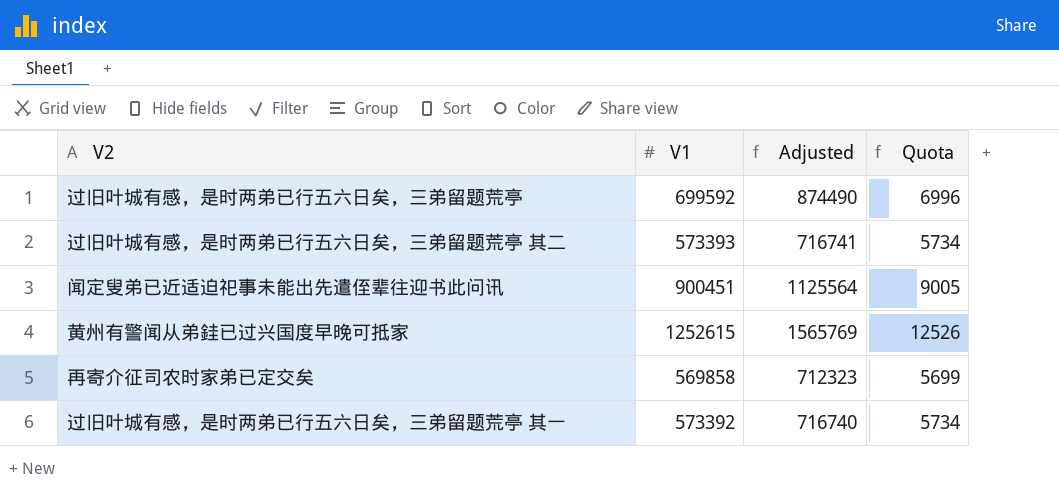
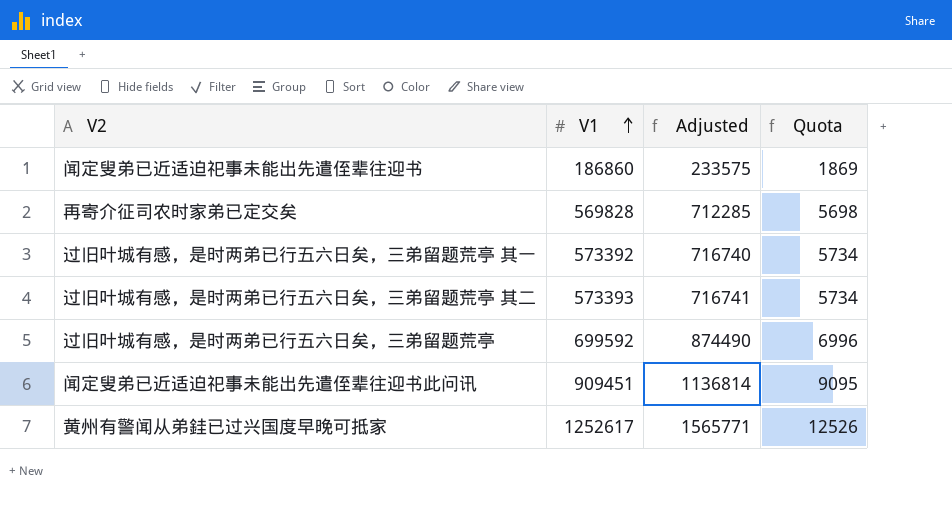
row order: none -> V1 ascending
row 闻定叟弟已近适迫祀事未能出先遣侄辈往迎书: none -> 186860 | 233575 | 1869
再寄介征司农时家弟已定交矣 | V1: 569858 -> 569828
再寄介征司农时家弟已定交矣 | Adjusted: 712323 -> 712285
再寄介征司农时家弟已定交矣 | Quota: 5699 -> 5698
闻定叟弟已近适迫祀事未能出先遣侄辈往迎书此问讯 | V1: 900451 -> 909451
闻定叟弟已近适迫祀事未能出先遣侄辈往迎书此问讯 | Adjusted: 1125564 -> 1136814
闻定叟弟已近适迫祀事未能出先遣侄辈往迎书此问讯 | Quota: 9005 -> 9095
黄州有警闻从弟銈已过兴国度早晚可抵家 | V1: 1252615 -> 1252617
黄州有警闻从弟銈已过兴国度早晚可抵家 | Adjusted: 1565769 -> 1565771

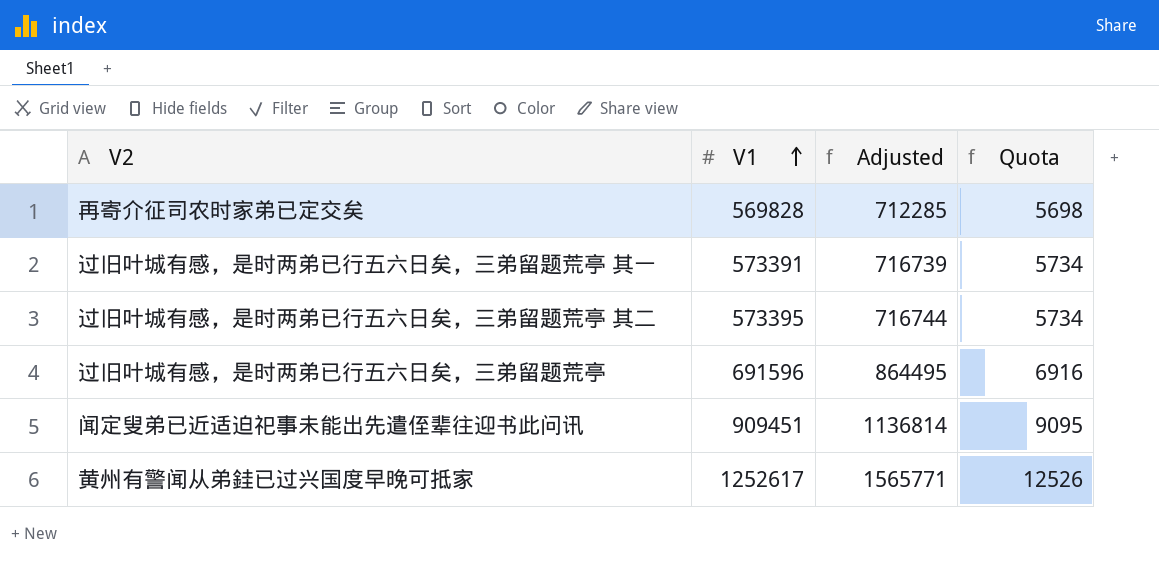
row 闻定叟弟已近适迫祀事未能出先遣侄辈往迎书: 186860 | 233575 | 1869 -> none
过旧叶城有感，是时两弟已行五六日矣，三弟留题荒亭 其一 | V1: 573392 -> 573391
过旧叶城有感，是时两弟已行五六日矣，三弟留题荒亭 其一 | Adjusted: 716740 -> 716739
过旧叶城有感，是时两弟已行五六日矣，三弟留题荒亭 其二 | V1: 573393 -> 573395
过旧叶城有感，是时两弟已行五六日矣，三弟留题荒亭 其二 | Adjusted: 716741 -> 716744
过旧叶城有感，是时两弟已行五六日矣，三弟留题荒亭 | V1: 699592 -> 691596
过旧叶城有感，是时两弟已行五六日矣，三弟留题荒亭 | Adjusted: 874490 -> 864495
过旧叶城有感，是时两弟已行五六日矣，三弟留题荒亭 | Quota: 6996 -> 6916

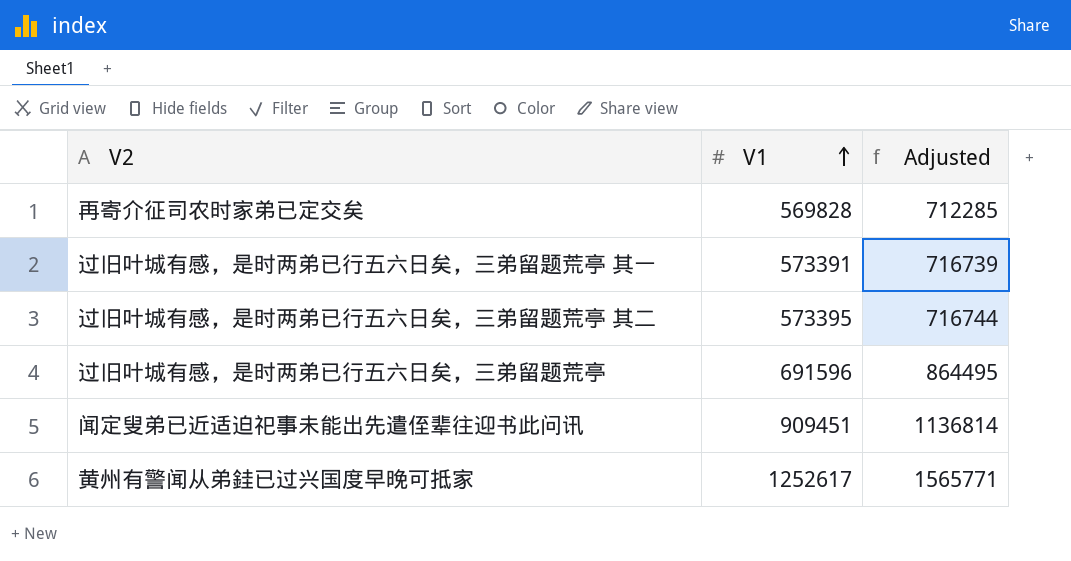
column Quota | formula: [V1] * 0.01 -> none

